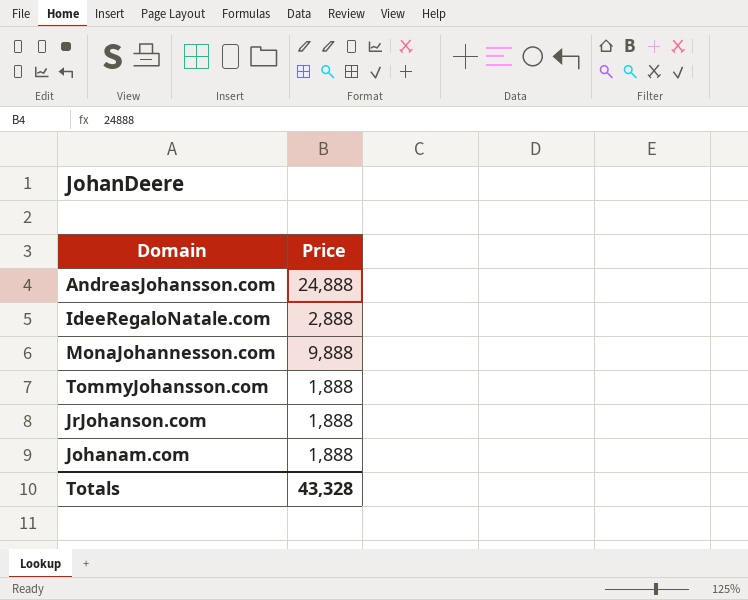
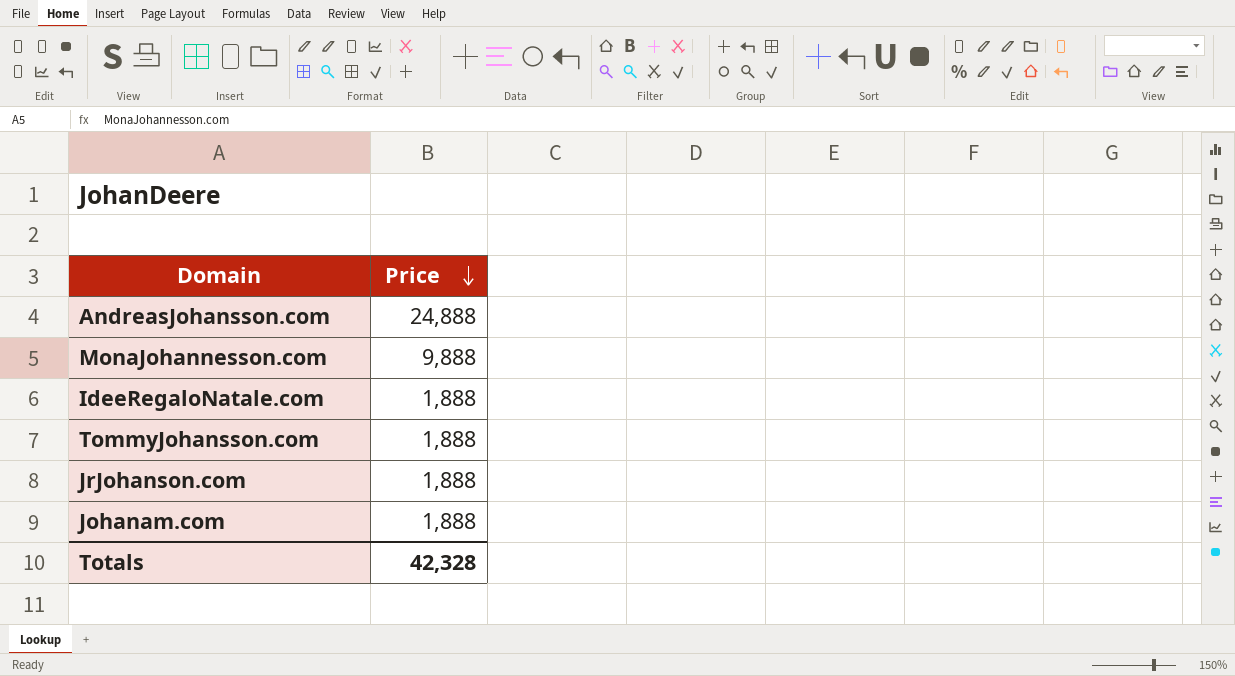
row order: none -> Price descending
IdeeRegaloNatale.com | Price: 2,888 -> 1,888
Totals | Price: 43,328 -> 42,328

